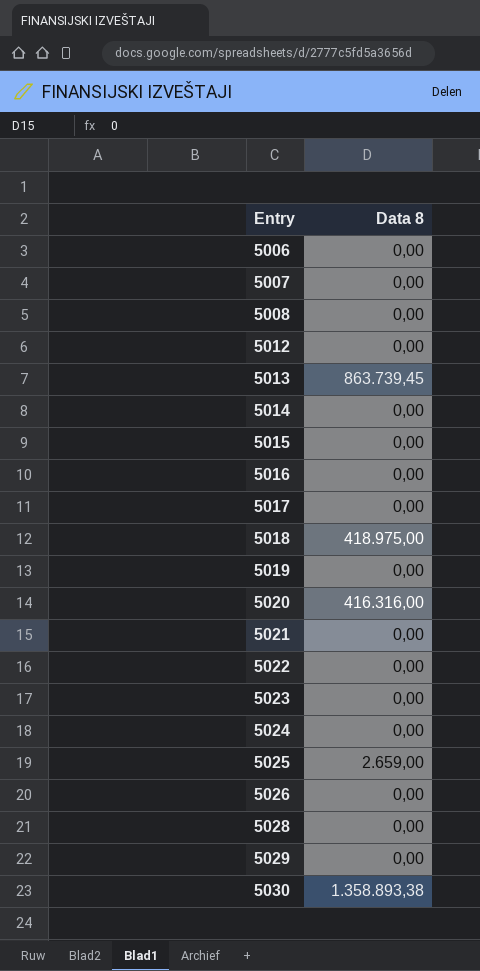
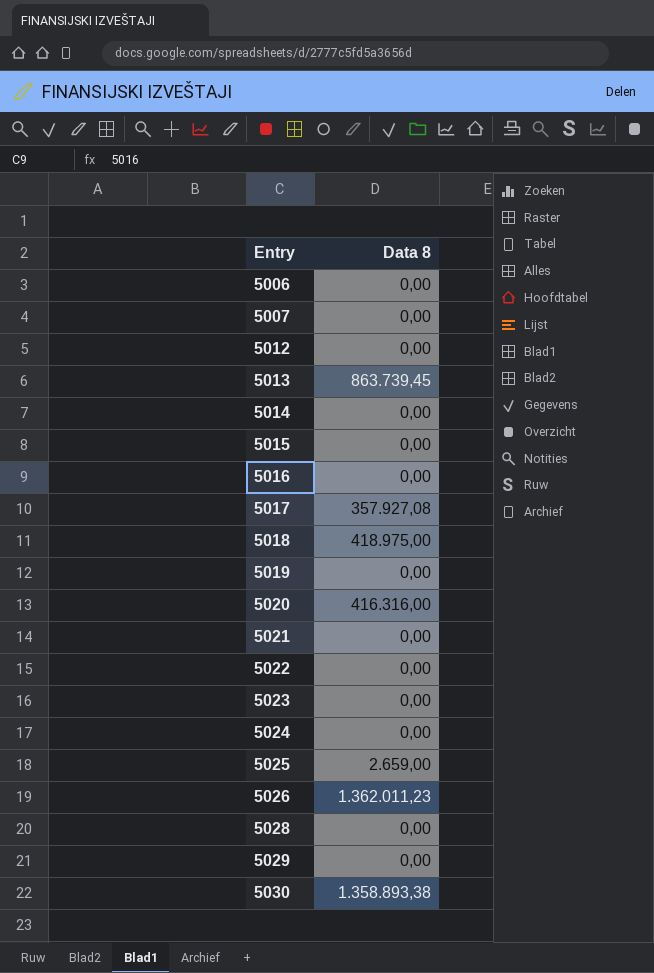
row 5008: 0,00 -> none
5017 | Data 8: 0,00 -> 357.927,08
5026 | Data 8: 0,00 -> 1.362.011,23

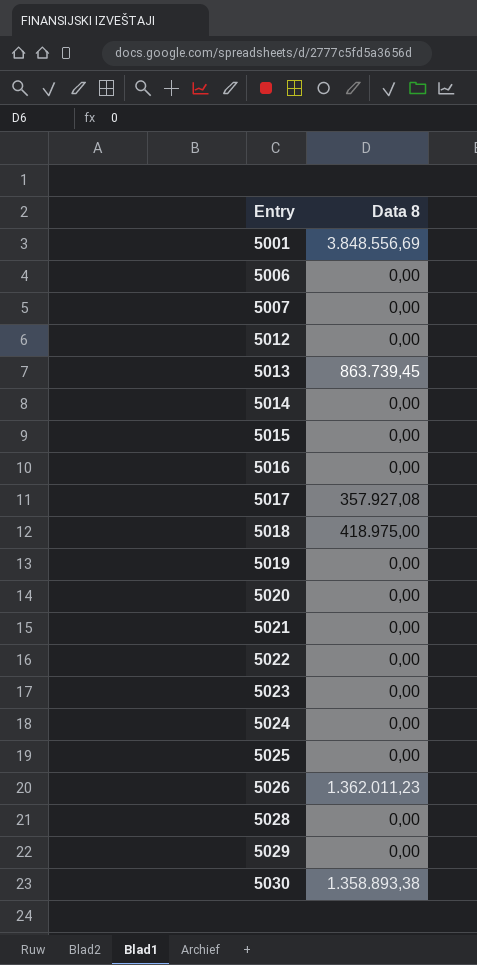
row 5001: none -> 3.848.556,69
5020 | Data 8: 416.316,00 -> 0,00
5025 | Data 8: 2.659,00 -> 0,00

